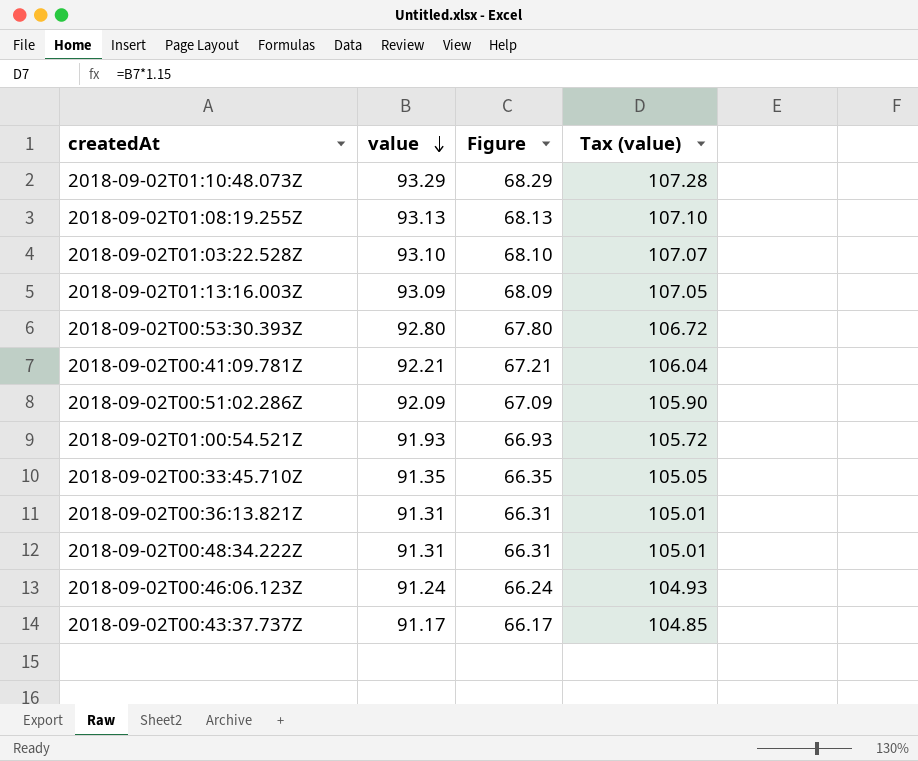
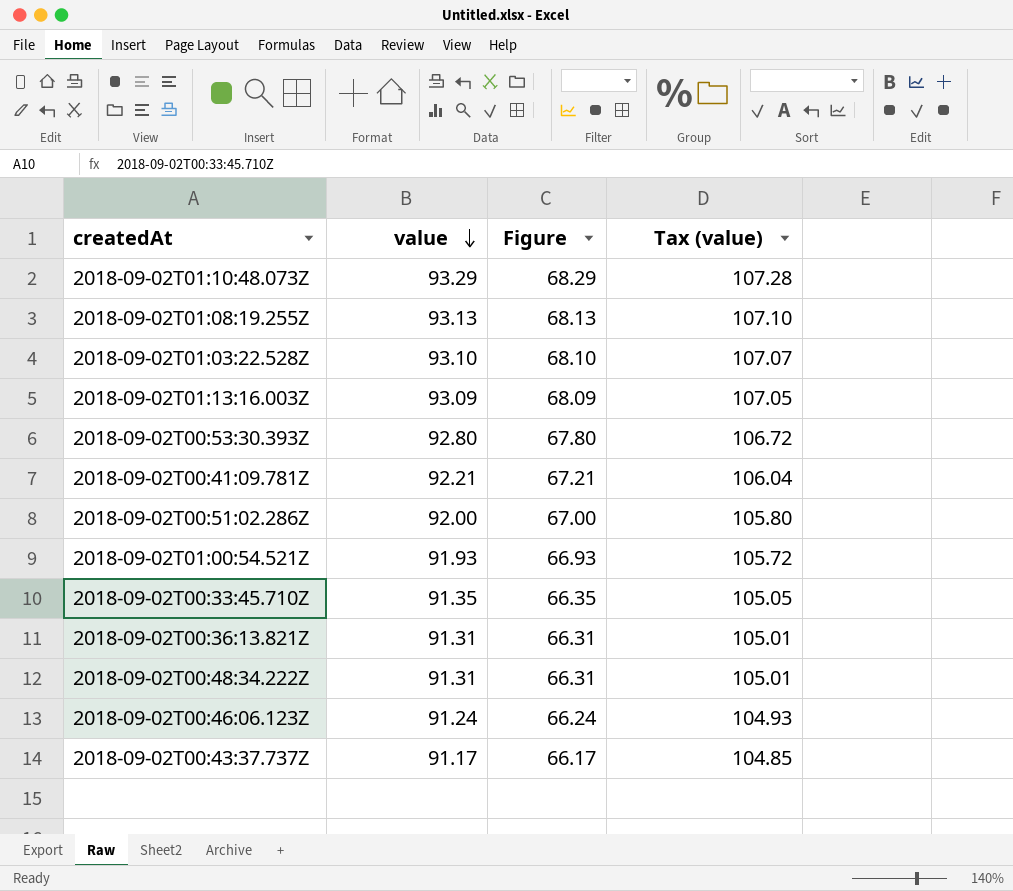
2018-09-02T00:51:02.286Z | value: 92.09 -> 92.00
2018-09-02T00:51:02.286Z | Figure: 67.09 -> 67.00
2018-09-02T00:51:02.286Z | Tax (value): 105.90 -> 105.80

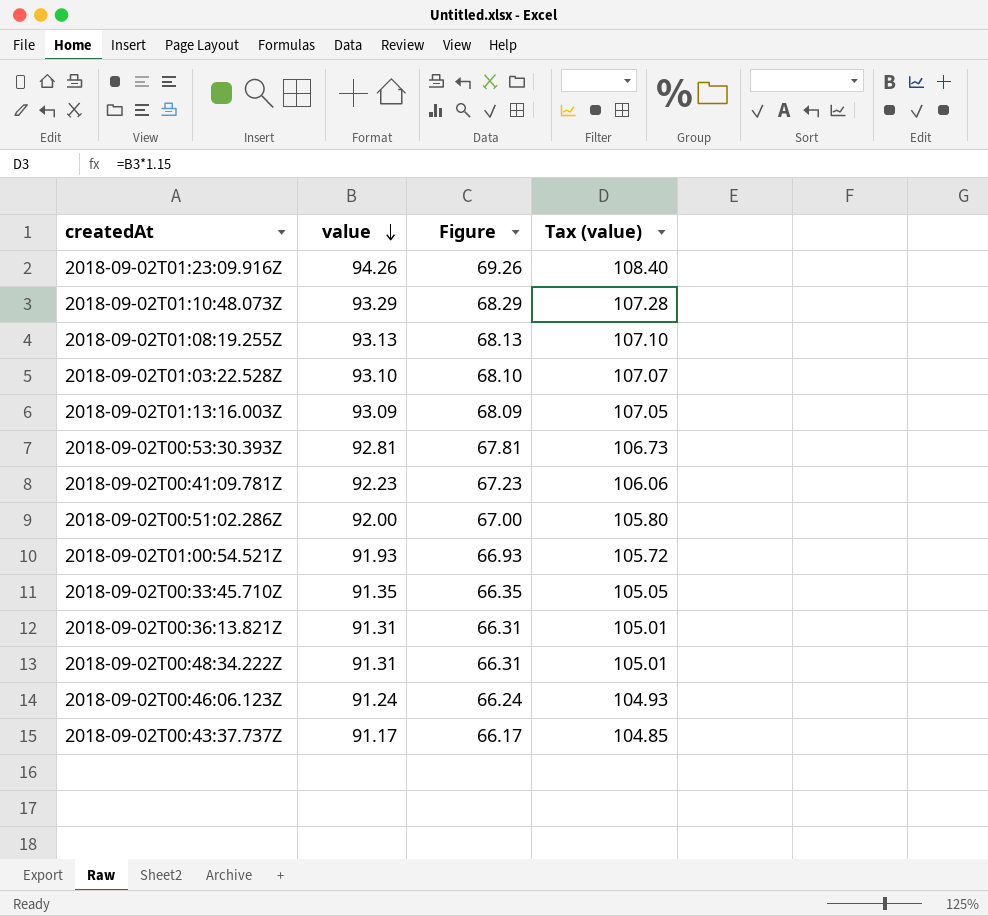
row 2018-09-02T01:23:09.916Z: none -> 94.26 | 69.26 | 108.40
2018-09-02T00:53:30.393Z | value: 92.80 -> 92.81
2018-09-02T00:53:30.393Z | Figure: 67.80 -> 67.81
2018-09-02T00:53:30.393Z | Tax (value): 106.72 -> 106.73
2018-09-02T00:41:09.781Z | value: 92.21 -> 92.23
2018-09-02T00:41:09.781Z | Figure: 67.21 -> 67.23
2018-09-02T00:41:09.781Z | Tax (value): 106.04 -> 106.06

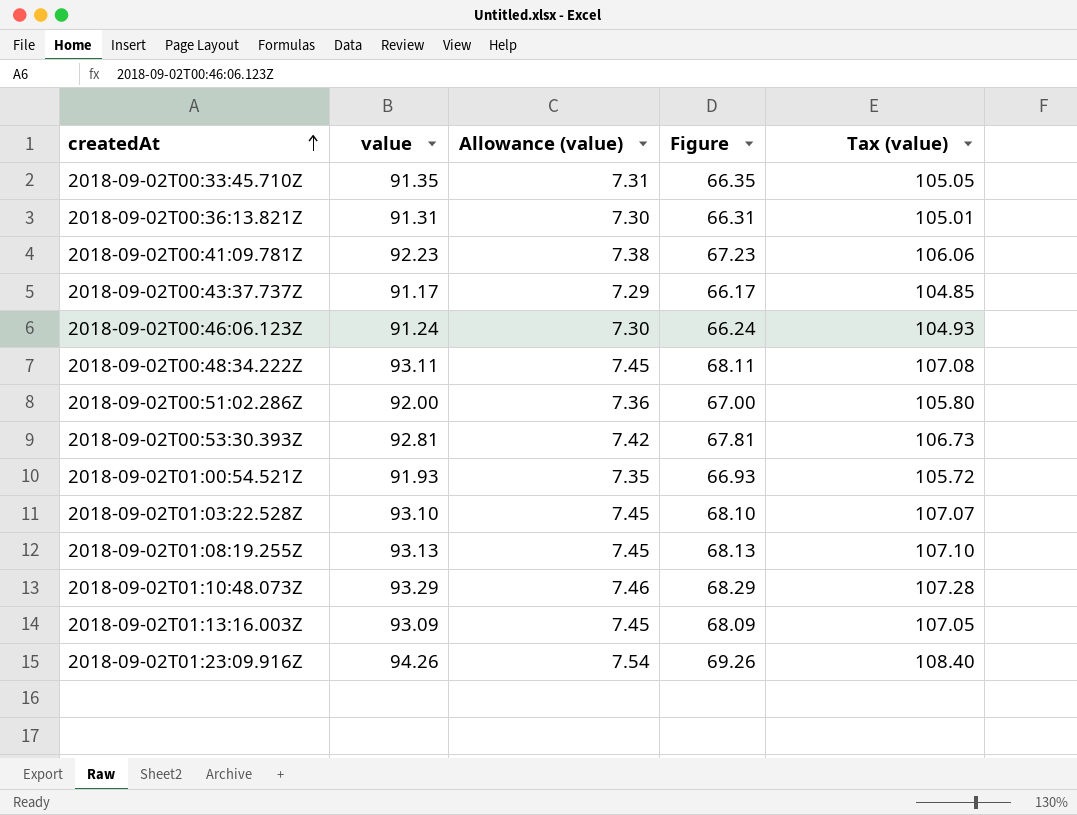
row order: value descending -> createdAt ascending
column Allowance (value) | formula: none -> [value] * 0.08
2018-09-02T00:48:34.222Z | value: 91.31 -> 93.11
2018-09-02T00:48:34.222Z | Figure: 66.31 -> 68.11
2018-09-02T00:48:34.222Z | Tax (value): 105.01 -> 107.08

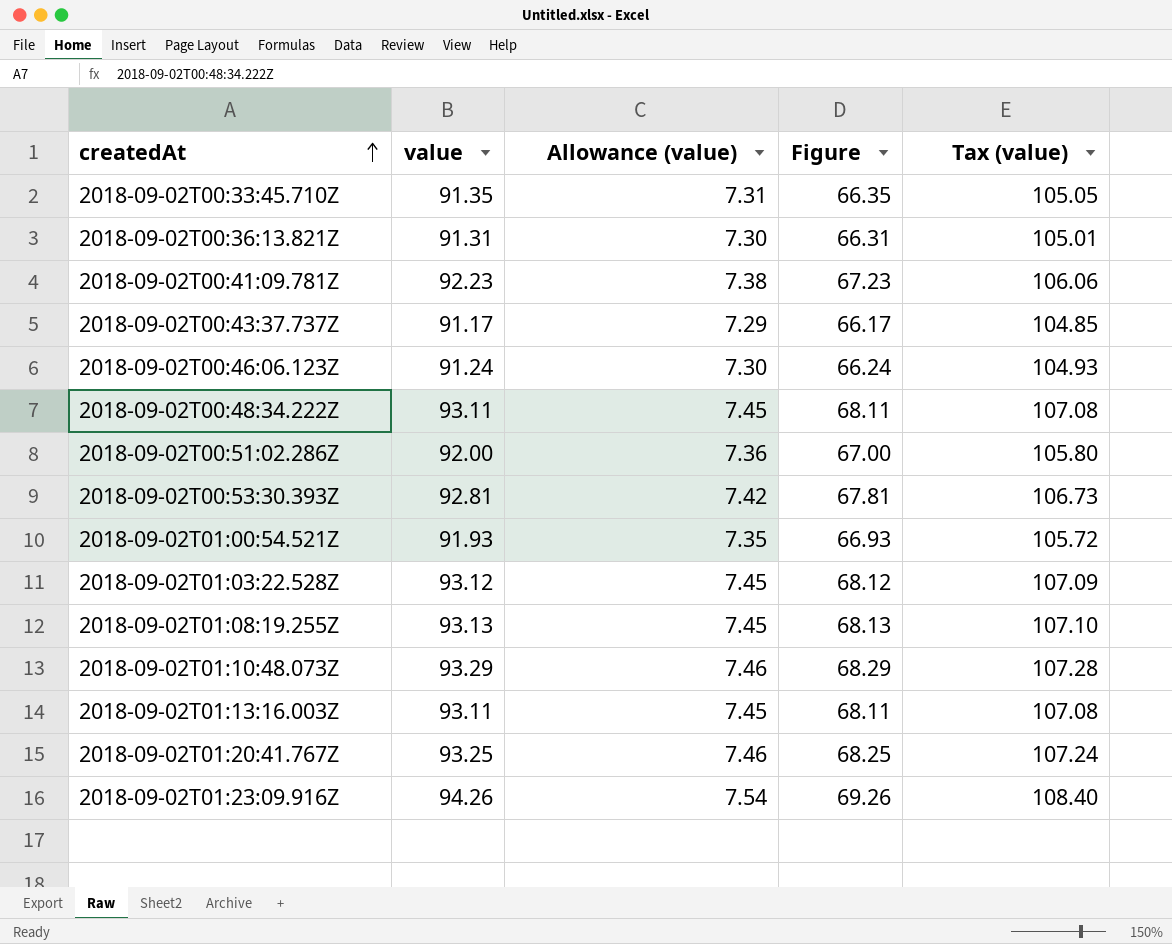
2018-09-02T01:03:22.528Z | value: 93.10 -> 93.12
2018-09-02T01:03:22.528Z | Figure: 68.10 -> 68.12
2018-09-02T01:03:22.528Z | Tax (value): 107.07 -> 107.09
2018-09-02T01:13:16.003Z | value: 93.09 -> 93.11
2018-09-02T01:13:16.003Z | Figure: 68.09 -> 68.11
2018-09-02T01:13:16.003Z | Tax (value): 107.05 -> 107.08
row 2018-09-02T01:20:41.767Z: none -> 93.25 | 7.46 | 68.25 | 107.24

